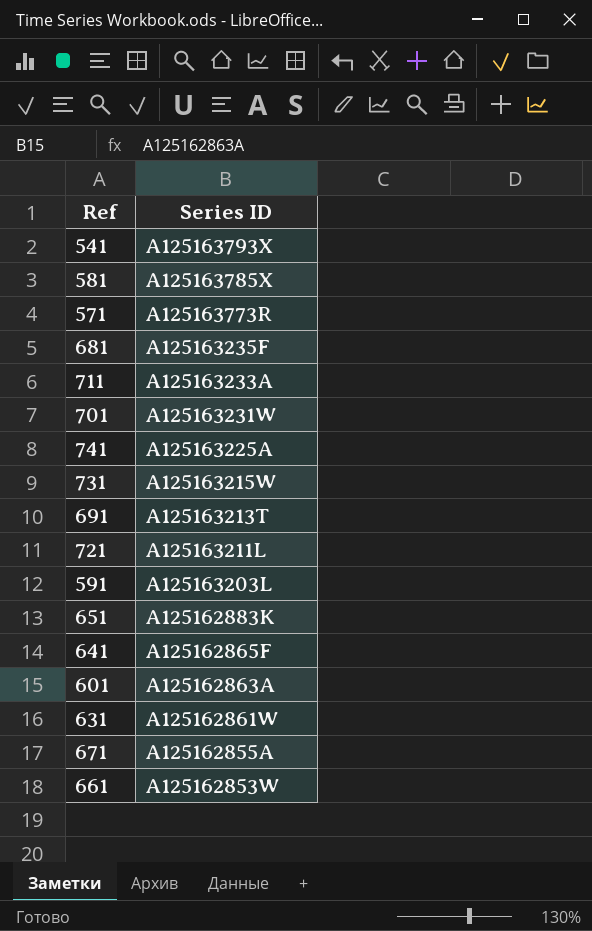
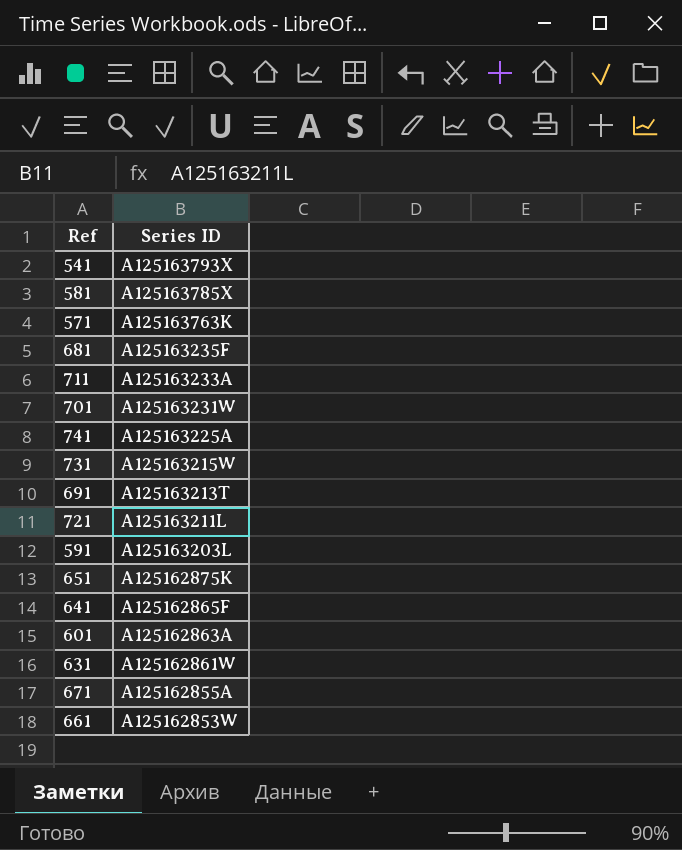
571 | Series ID: A125163773R -> A125163763K
651 | Series ID: A125162883K -> A125162875K

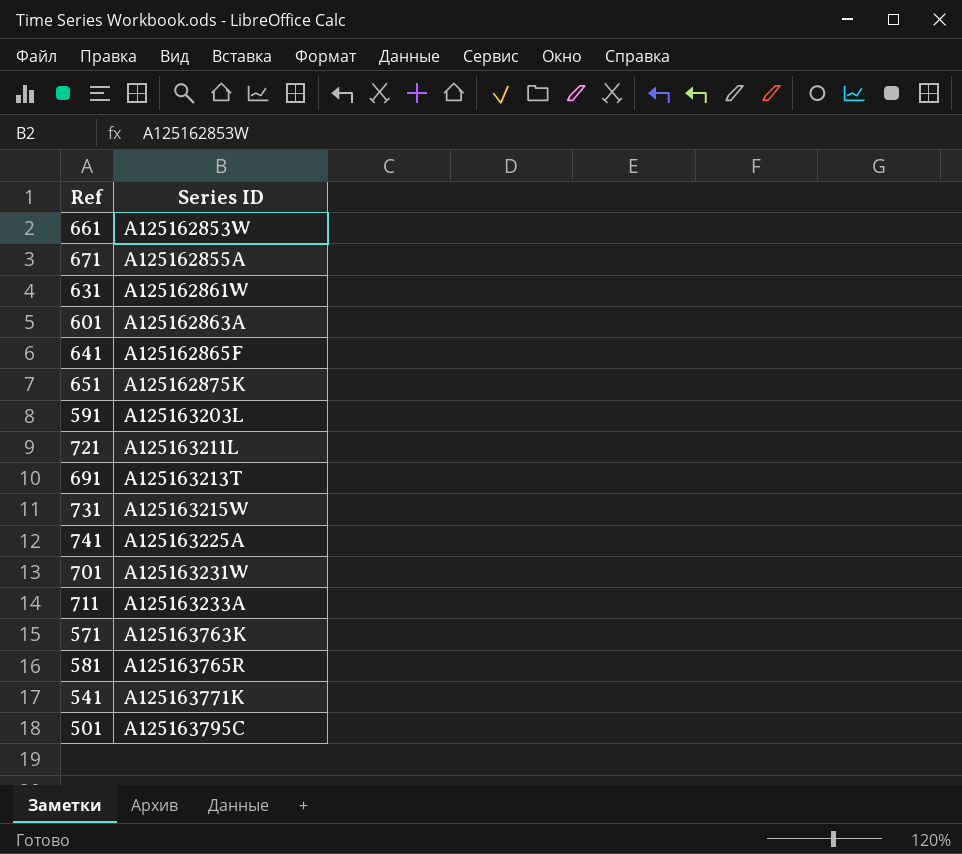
row order: Series ID descending -> Series ID ascending
row 681: A125163235F -> none
581 | Series ID: A125163785X -> A125163765R
541 | Series ID: A125163793X -> A125163771K
row 501: none -> A125163795C

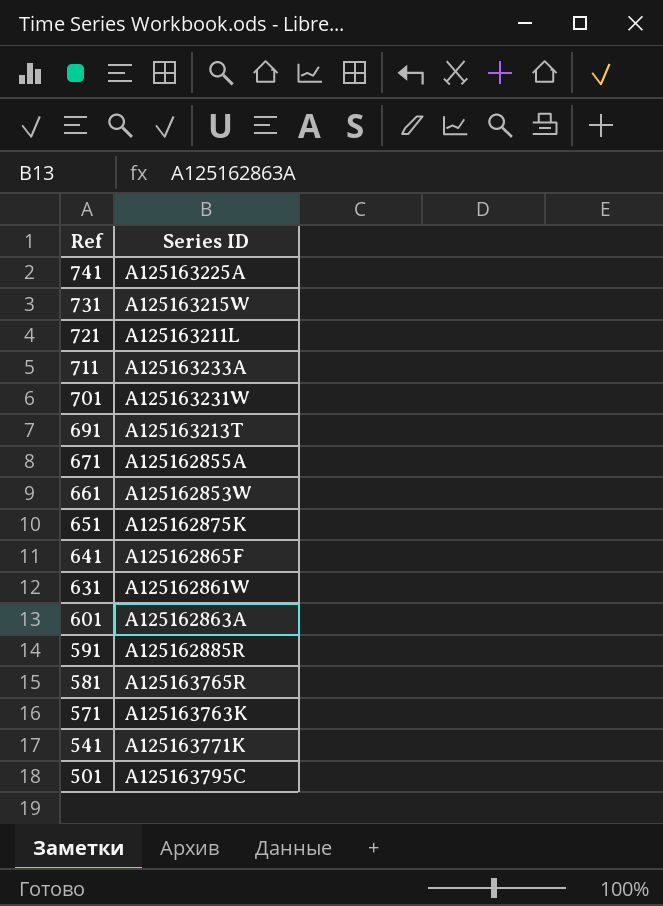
row order: Series ID ascending -> Ref descending
591 | Series ID: A125163203L -> A125162885R

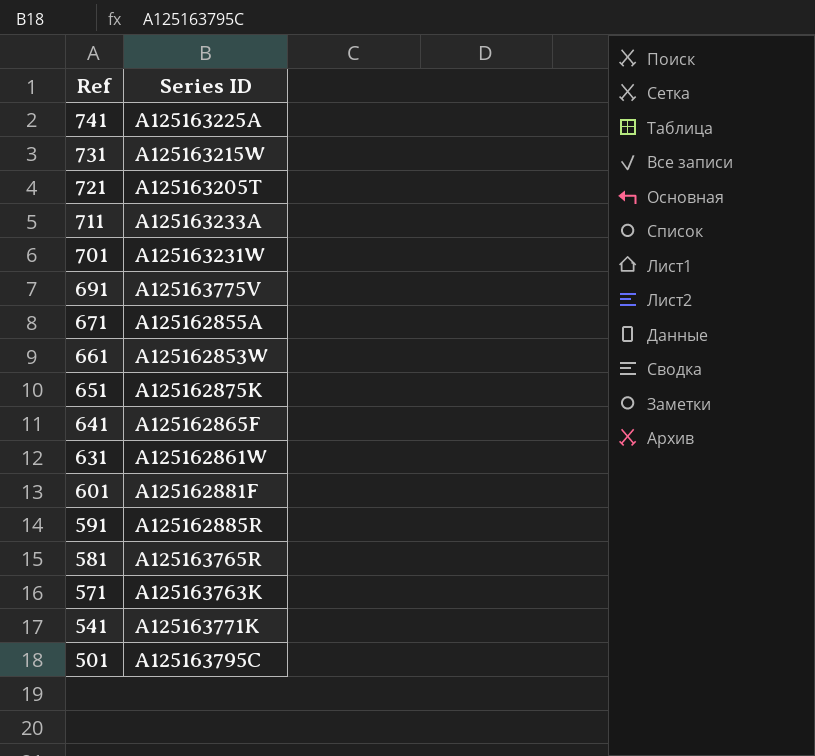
721 | Series ID: A125163211L -> A125163205T
691 | Series ID: A125163213T -> A125163775V
601 | Series ID: A125162863A -> A125162881F

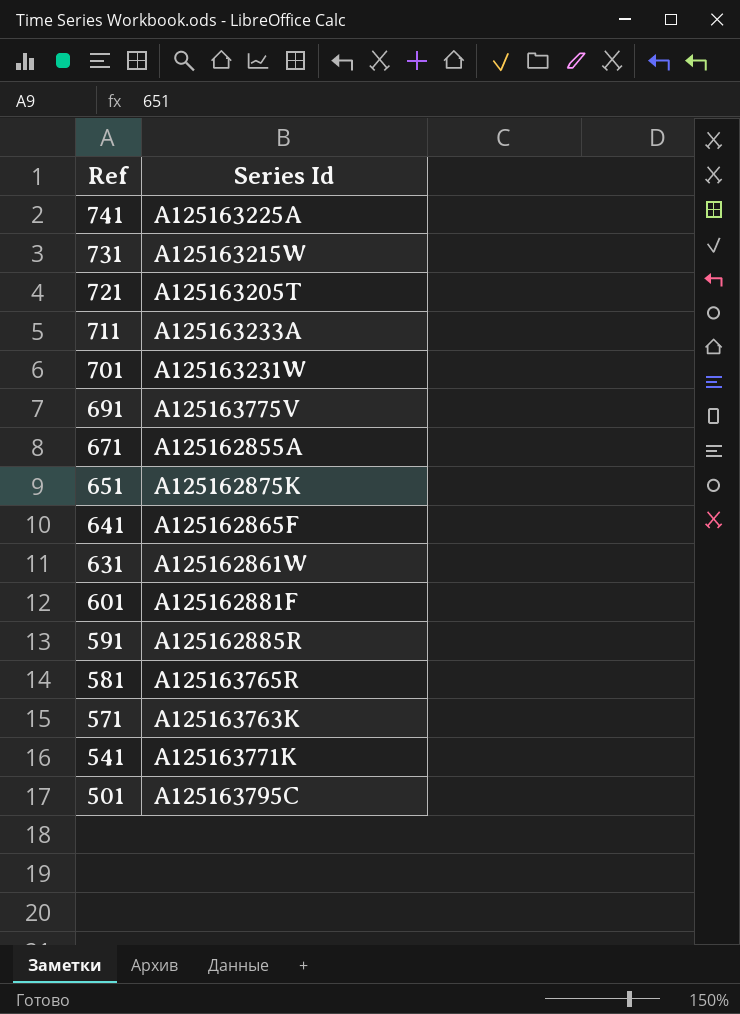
column name: Series ID -> Series Id
row 661: A125162853W -> none

